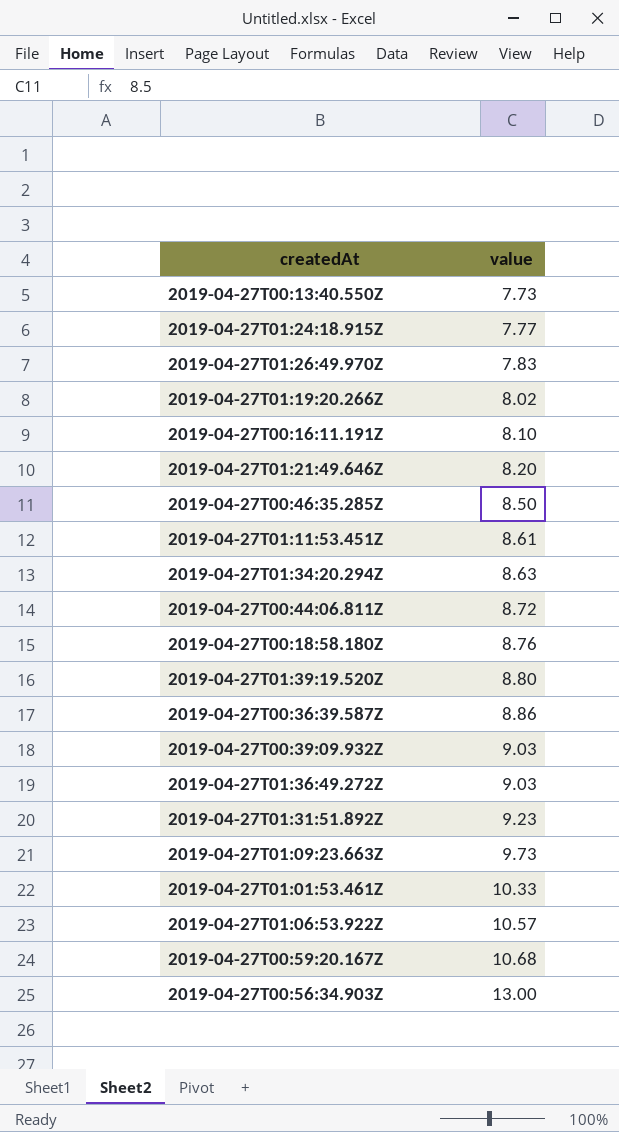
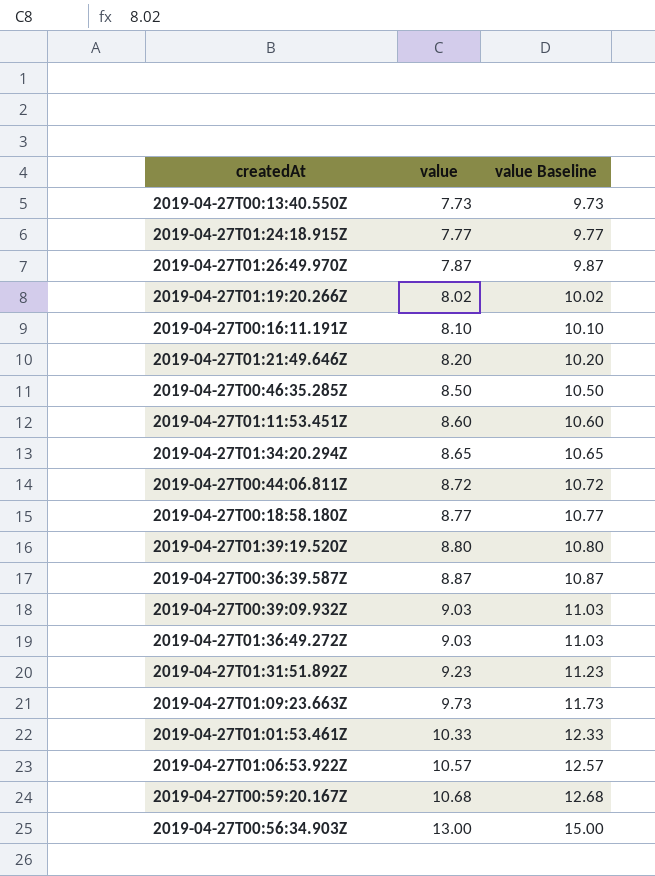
column value Baseline | formula: none -> [value] + 2
2019-04-27T01:26:49.970Z | value: 7.83 -> 7.87
2019-04-27T01:11:53.451Z | value: 8.61 -> 8.60
2019-04-27T01:34:20.294Z | value: 8.63 -> 8.65
2019-04-27T00:18:58.180Z | value: 8.76 -> 8.77
2019-04-27T00:36:39.587Z | value: 8.86 -> 8.87

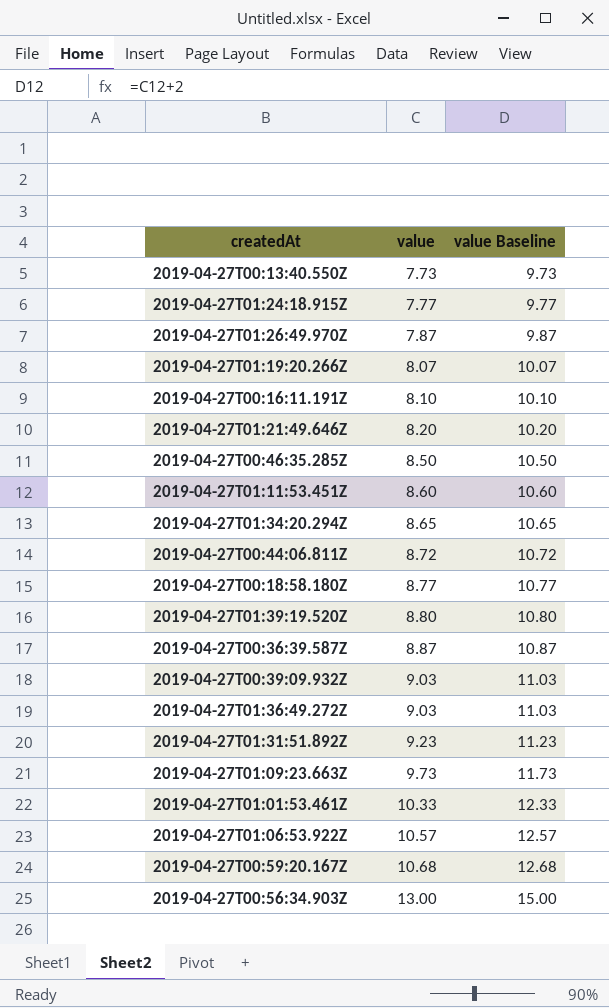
2019-04-27T01:19:20.266Z | value: 8.02 -> 8.07
2019-04-27T01:19:20.266Z | value Baseline: 10.02 -> 10.07

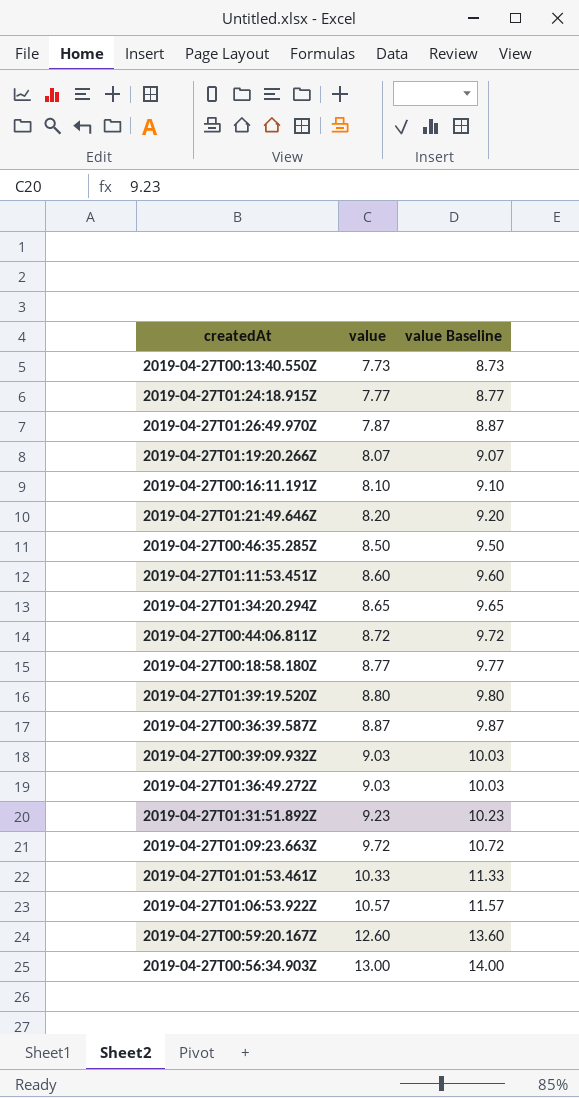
column value Baseline | formula: [value] + 2 -> [value] + 1
2019-04-27T01:09:23.663Z | value: 9.73 -> 9.72
2019-04-27T00:59:20.167Z | value: 10.68 -> 12.60

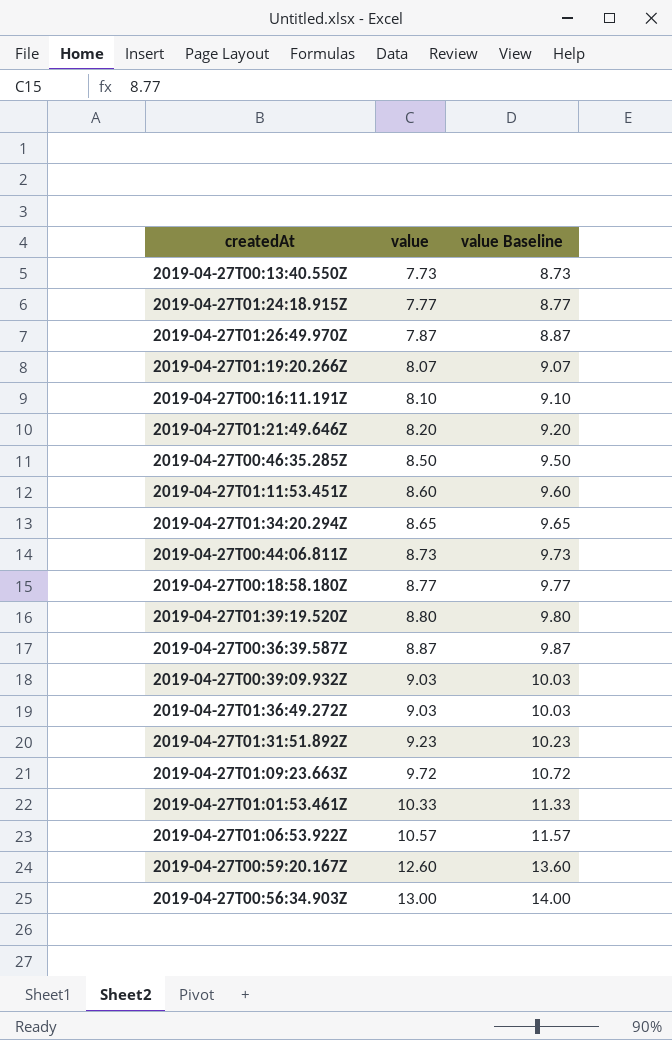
2019-04-27T00:44:06.811Z | value: 8.72 -> 8.73
2019-04-27T00:44:06.811Z | value Baseline: 9.72 -> 9.73

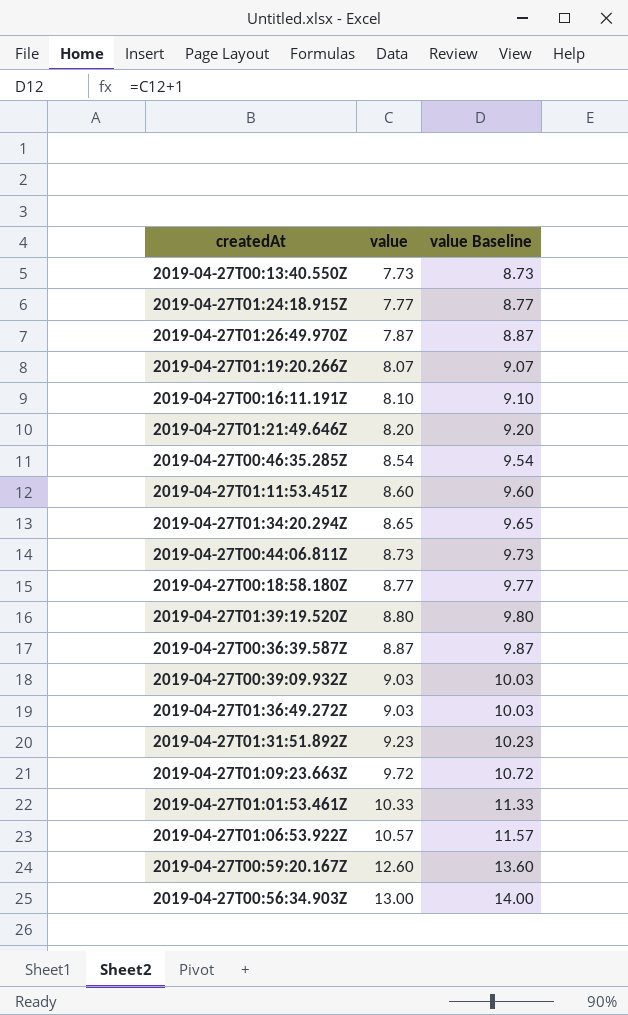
2019-04-27T00:46:35.285Z | value: 8.50 -> 8.54
2019-04-27T00:46:35.285Z | value Baseline: 9.50 -> 9.54

